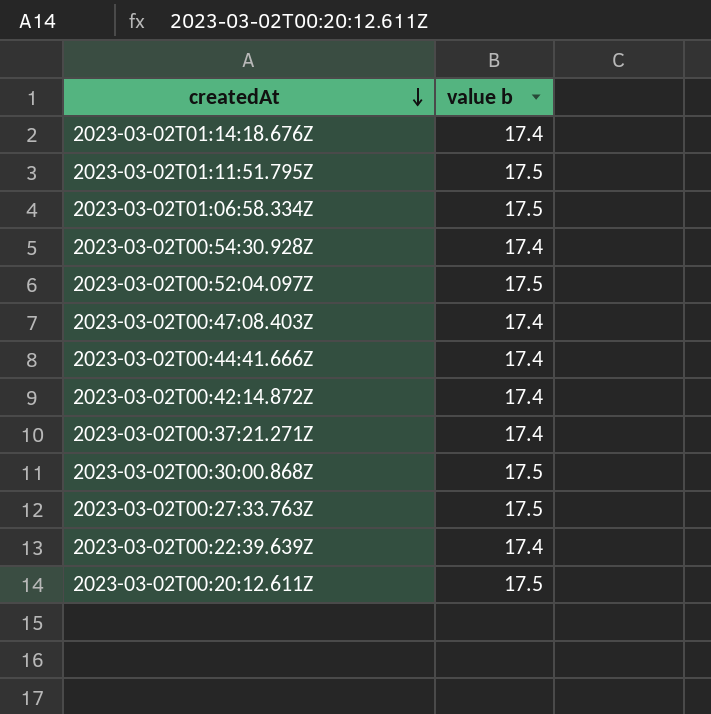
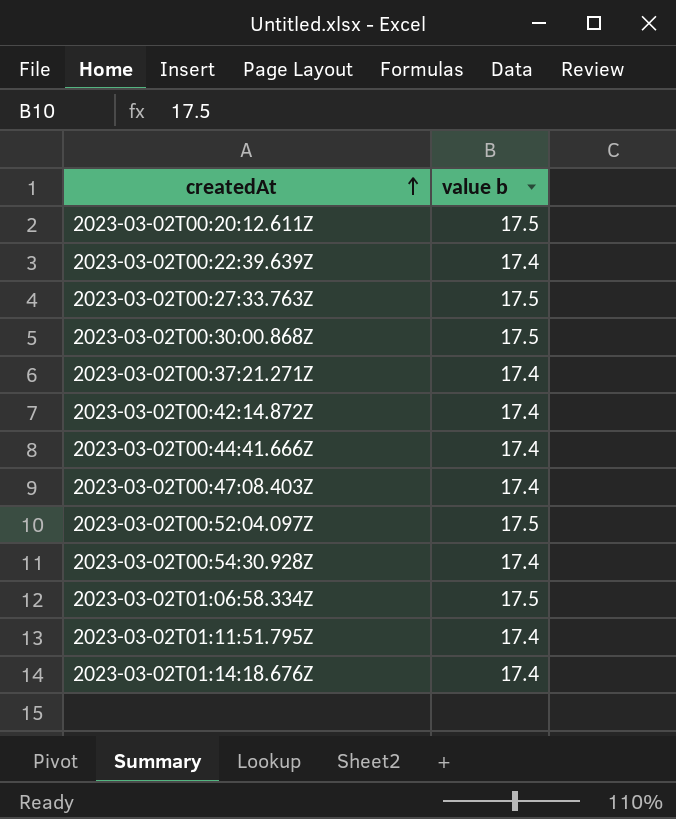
row order: createdAt descending -> createdAt ascending
2023-03-02T01:11:51.795Z | value b: 17.5 -> 17.4

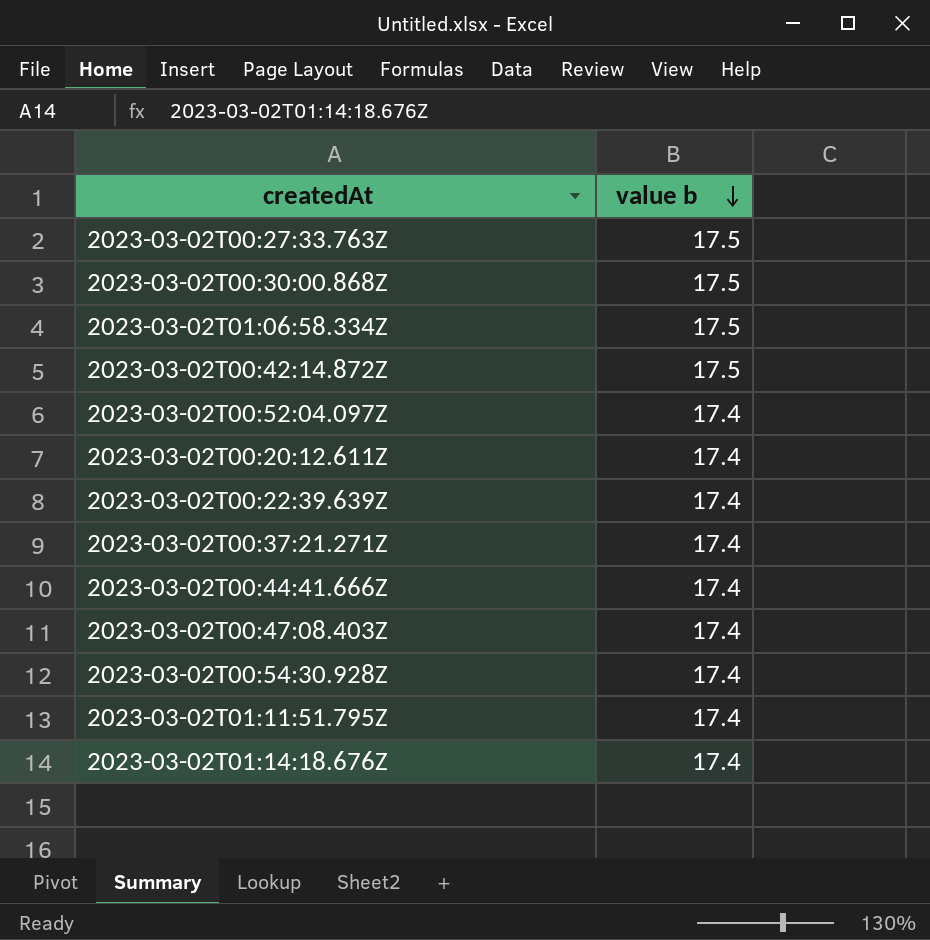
row order: createdAt ascending -> value b descending
2023-03-02T00:42:14.872Z | value b: 17.4 -> 17.5
2023-03-02T00:52:04.097Z | value b: 17.5 -> 17.4
2023-03-02T00:20:12.611Z | value b: 17.5 -> 17.4

